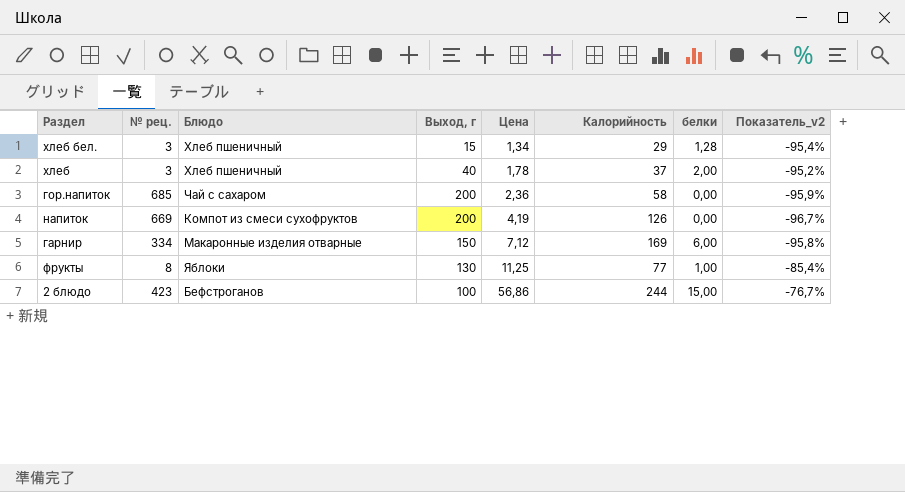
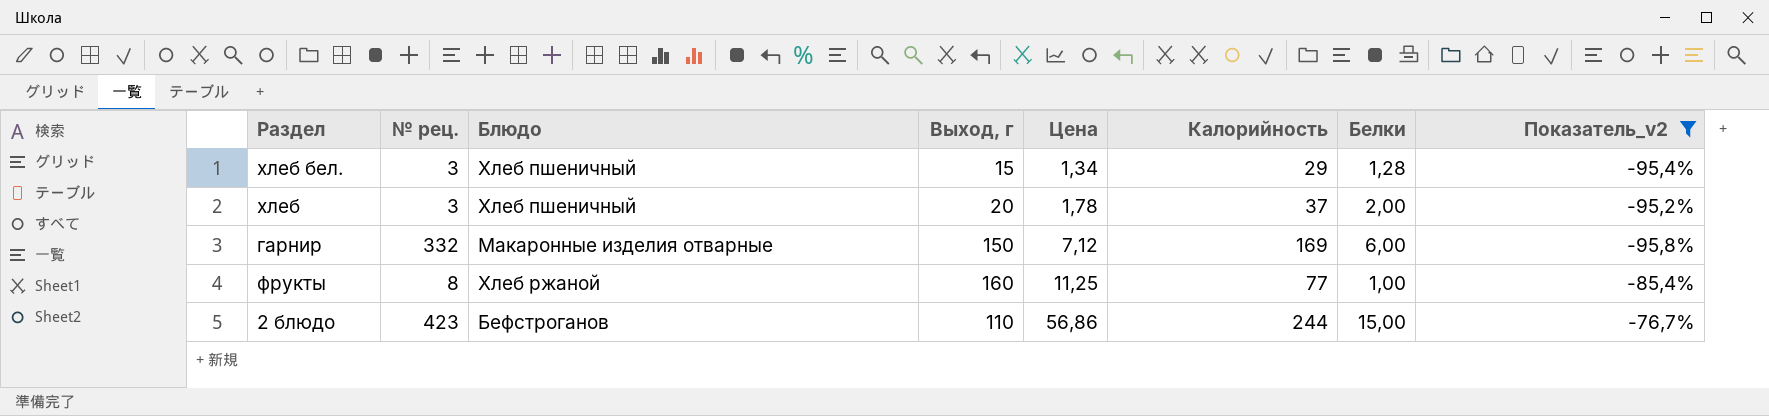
filter: none -> Показатель_v2 >= -95,8%
column name: белки -> Белки
хлеб | Выход, г: 40 -> 20
гарнир | № рец.: 334 -> 332
фрукты | Блюдо: Яблоки -> Хлеб ржаной
фрукты | Выход, г: 130 -> 160
2 блюдо | Выход, г: 100 -> 110

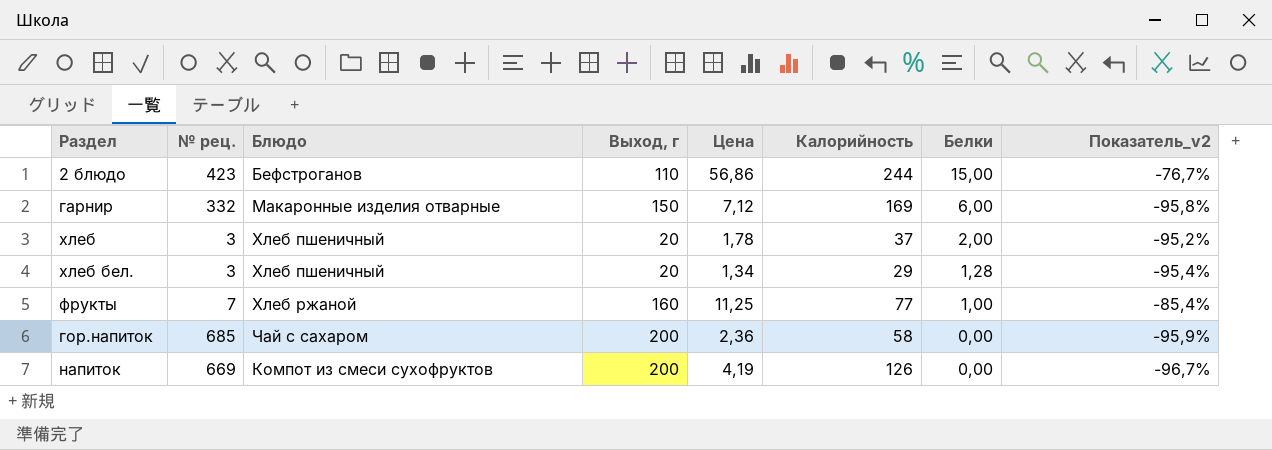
filter: Показатель_v2 >= -95,8% -> none
row order: Цена ascending -> Белки descending
хлеб бел. | Выход, г: 15 -> 20
фрукты | № рец.: 8 -> 7

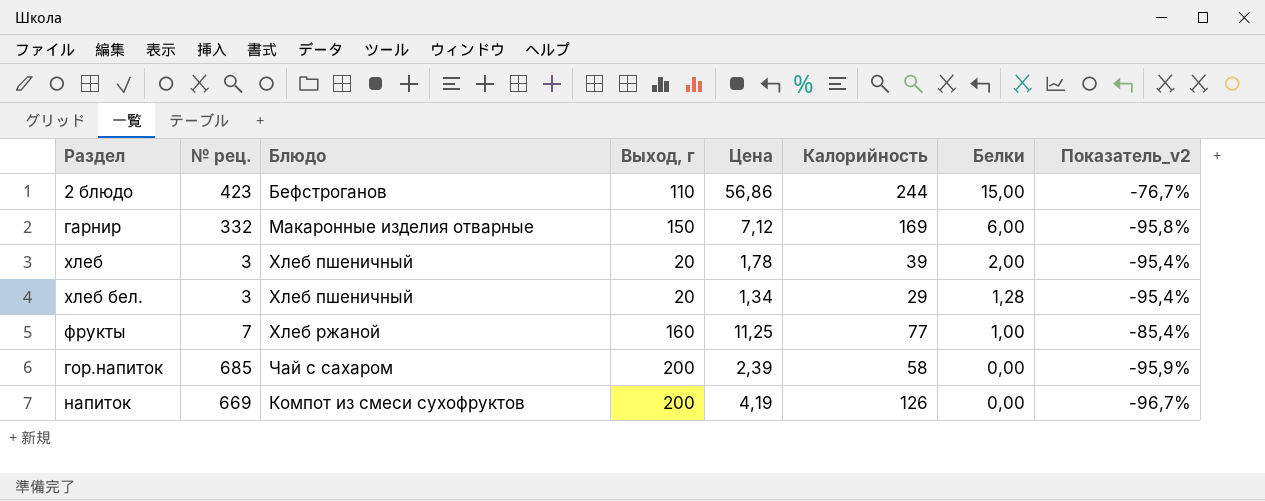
хлеб | Калорийность: 37 -> 39
хлеб | Показатель_v2: -95,2% -> -95,4%
гор.напиток | Цена: 2,36 -> 2,39

